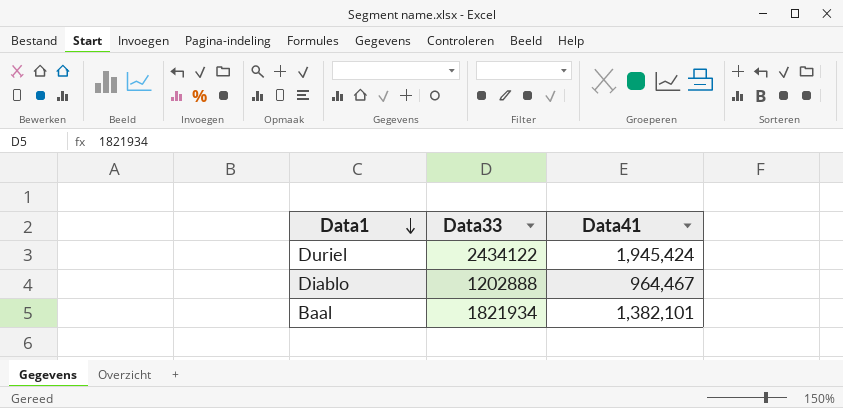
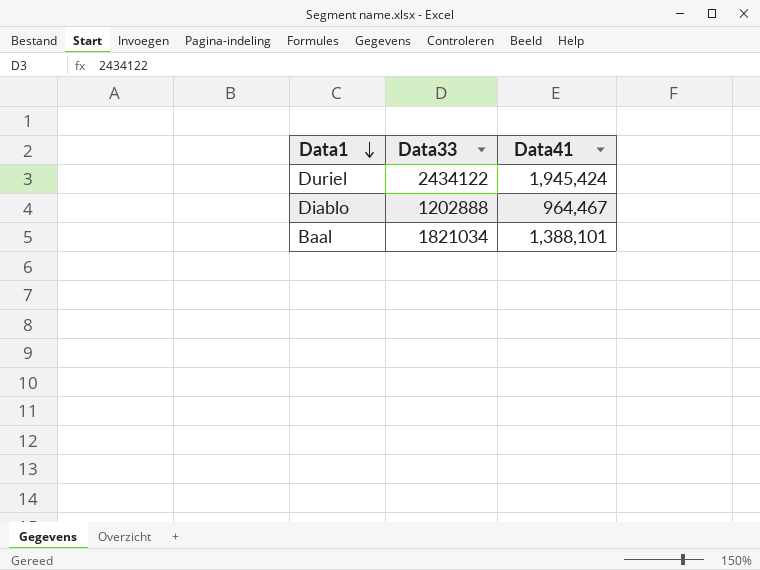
Baal | Data33: 1821934 -> 1821034
Baal | Data41: 1,382,101 -> 1,388,101

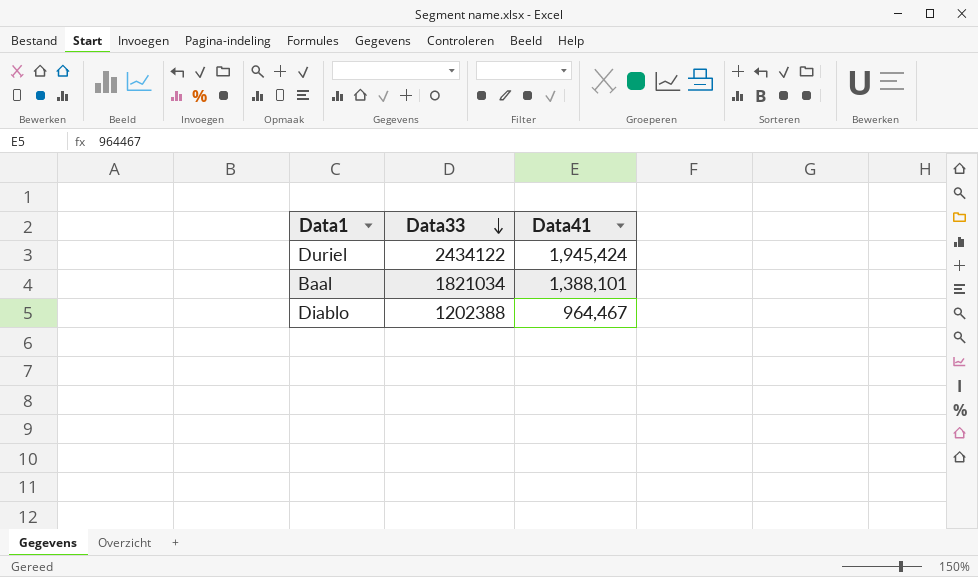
row order: Data1 descending -> Data33 descending
Diablo | Data33: 1202888 -> 1202388

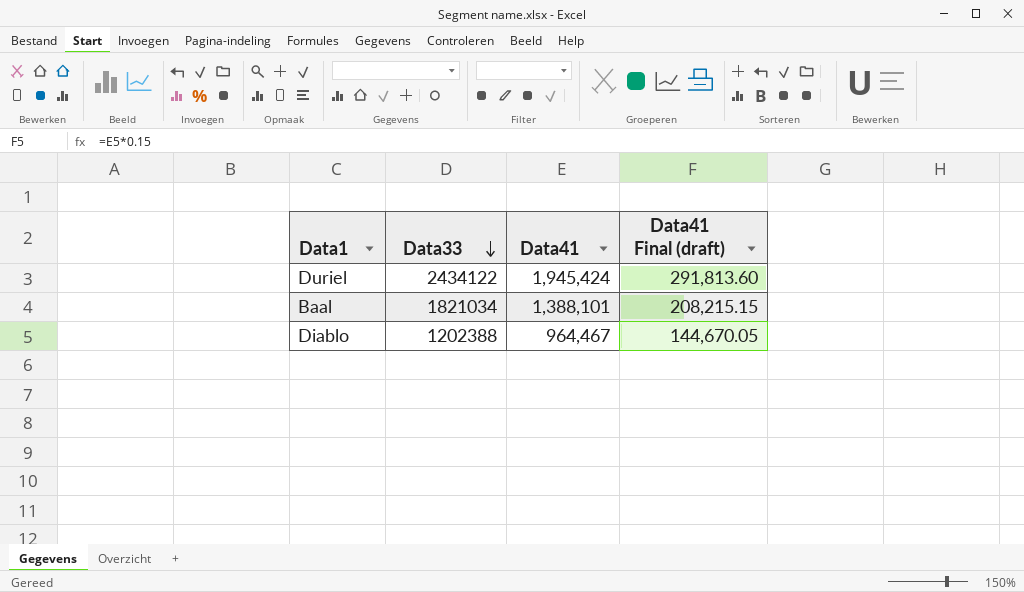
column Data41 Final (draft) | formula: none -> [Data41] * 0.15

